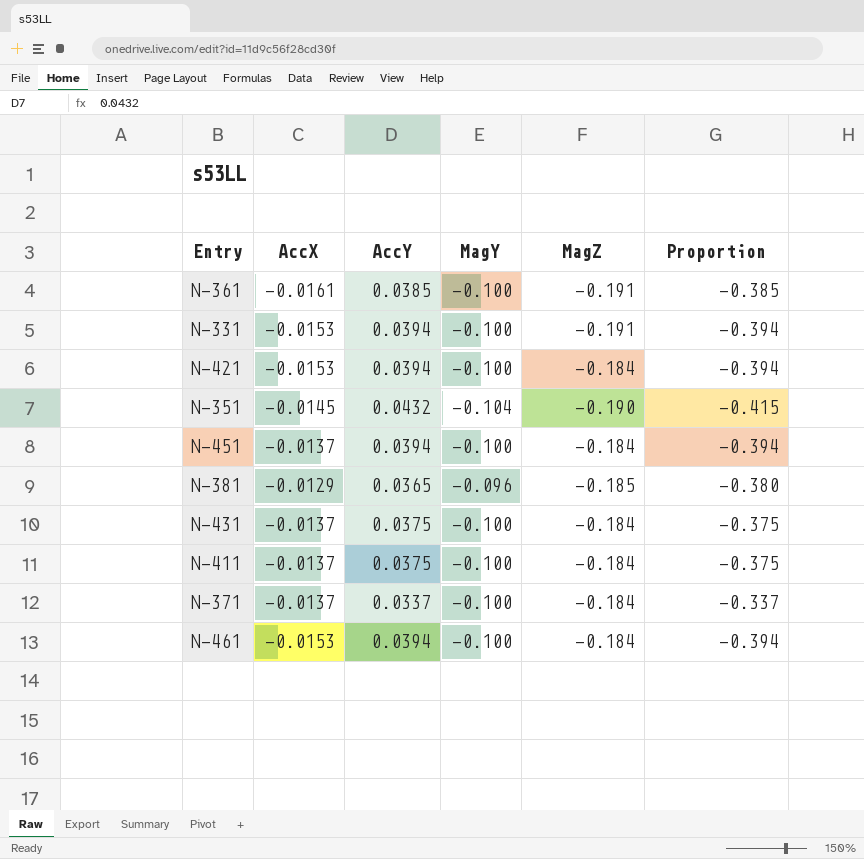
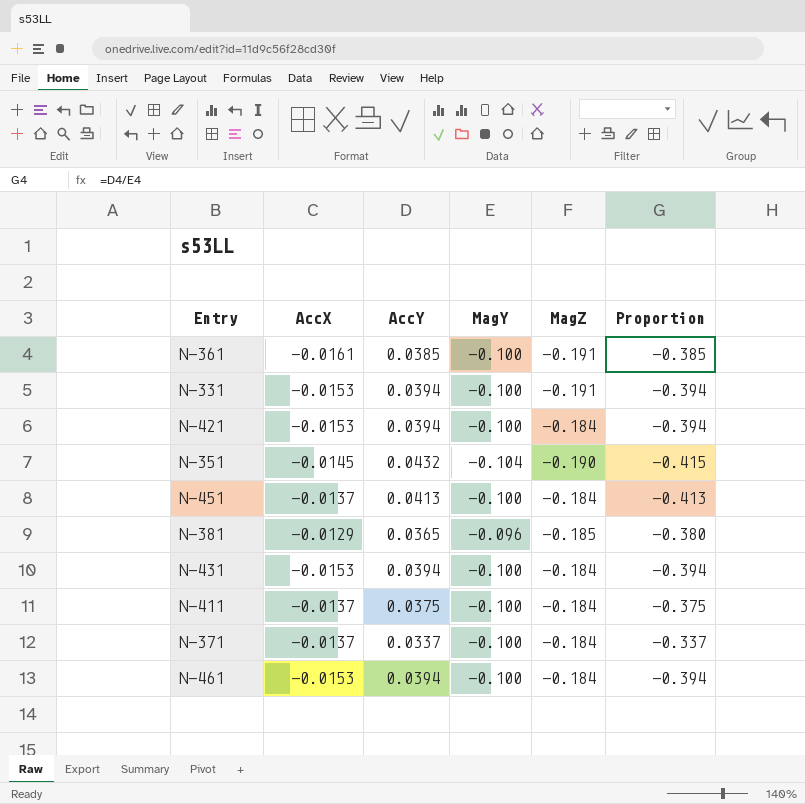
N-451 | AccY: 0.0394 -> 0.0413
N-451 | Proportion: -0.394 -> -0.413
N-431 | AccX: -0.0137 -> -0.0153
N-431 | AccY: 0.0375 -> 0.0394
N-431 | Proportion: -0.375 -> -0.394

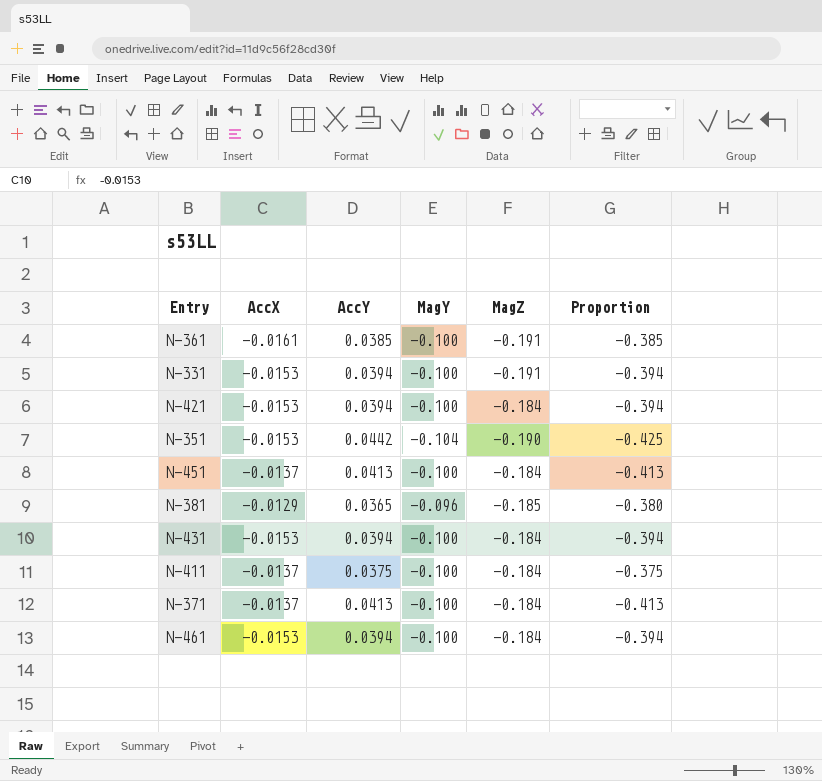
N-351 | AccX: -0.0145 -> -0.0153
N-351 | AccY: 0.0432 -> 0.0442
N-351 | Proportion: -0.415 -> -0.425
N-371 | AccY: 0.0337 -> 0.0413
N-371 | Proportion: -0.337 -> -0.413

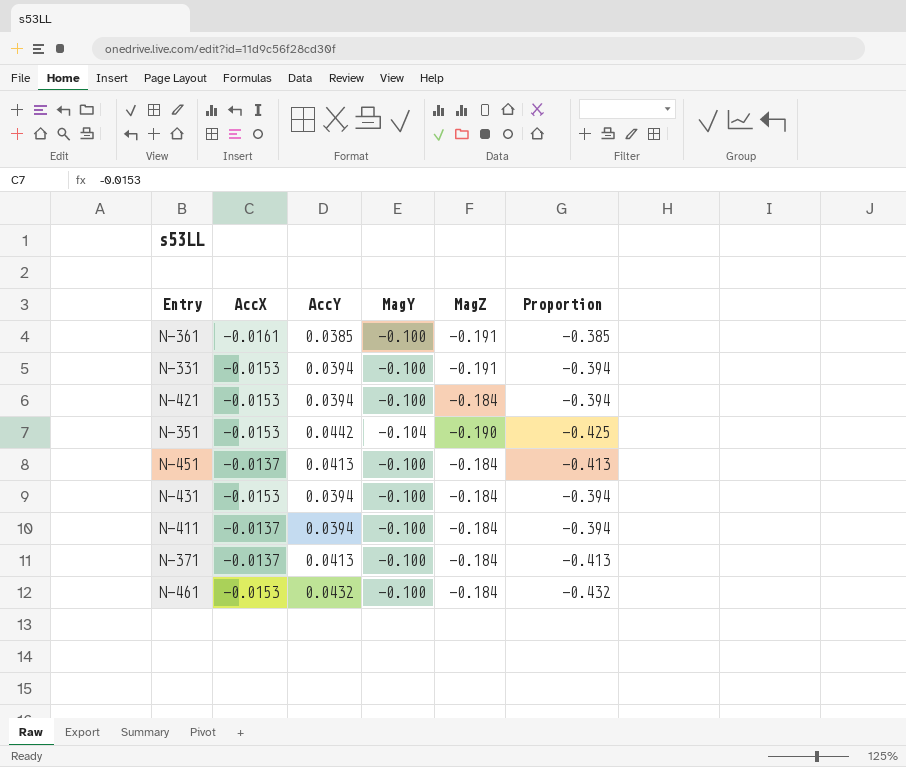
row N-381: -0.0129 | 0.0365 | -0.096 | -0.185 | -0.380 -> none
N-411 | AccY: 0.0375 -> 0.0394
N-411 | Proportion: -0.375 -> -0.394
N-461 | AccY: 0.0394 -> 0.0432
N-461 | Proportion: -0.394 -> -0.432

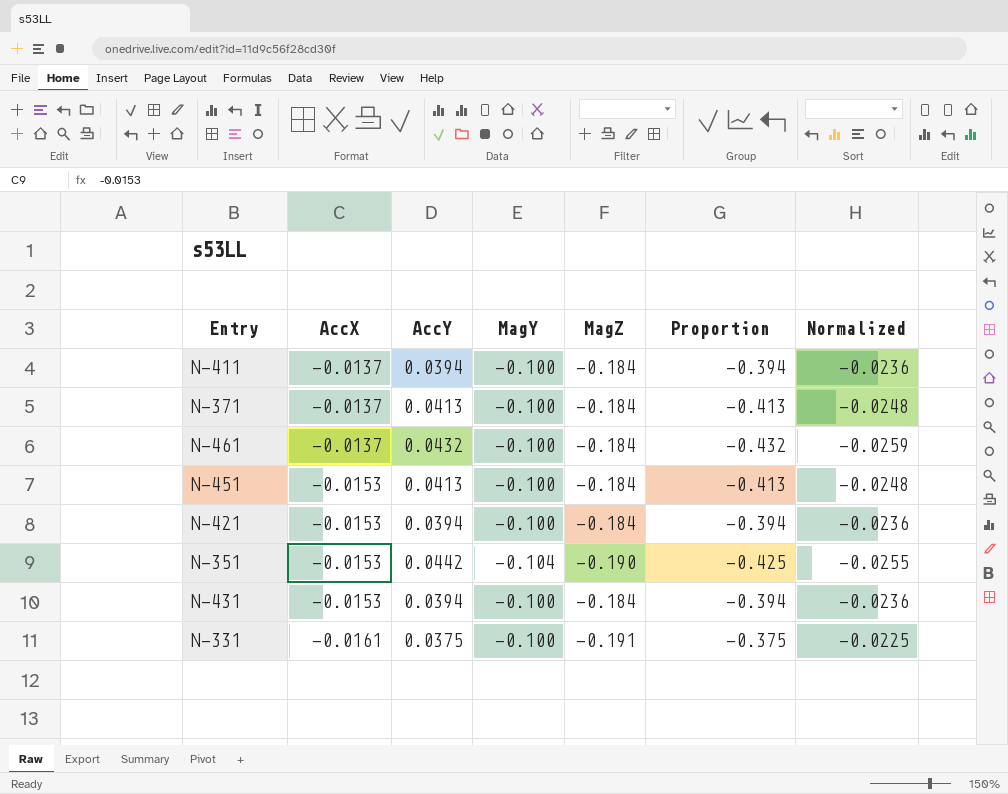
row order: none -> AccX descending
column Normalized | formula: none -> [Proportion] * 0.06
row N-361: -0.0161 | 0.0385 | -0.100 | -0.191 | -0.385 -> none
N-461 | AccX: -0.0153 -> -0.0137
N-451 | AccX: -0.0137 -> -0.0153
N-331 | AccX: -0.0153 -> -0.0161
N-331 | AccY: 0.0394 -> 0.0375
N-331 | Proportion: -0.394 -> -0.375

